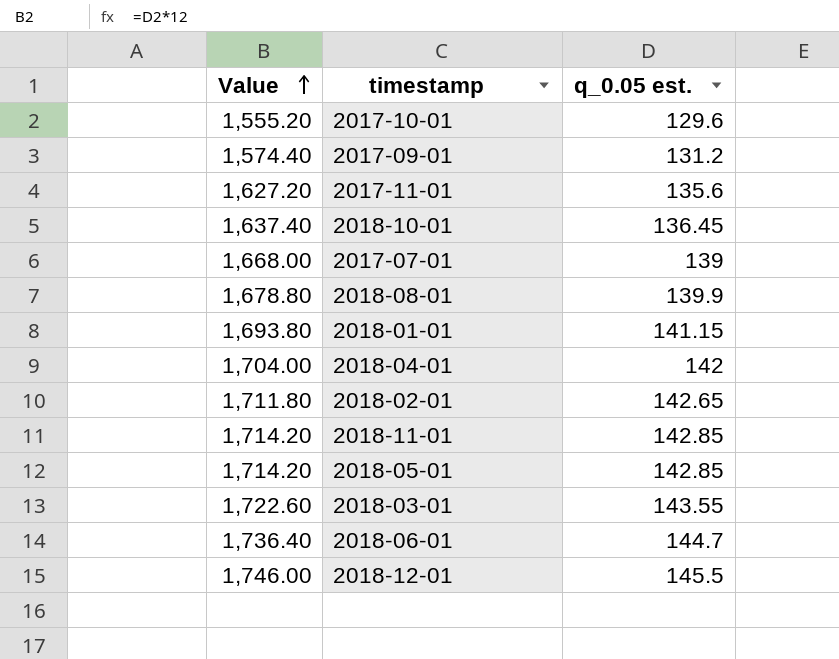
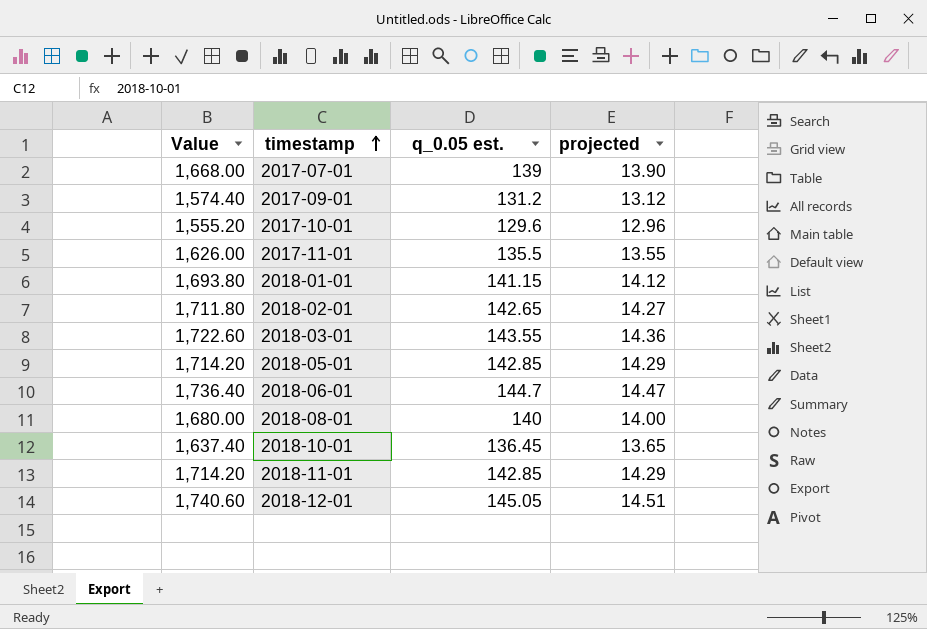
row order: Value ascending -> timestamp ascending
column projected | formula: none -> [q_0.05 est.] * 0.1
row 2018-04-01: 1,704.00 | 142 -> none
2017-11-01 | Value: 1,627.20 -> 1,626.00
2017-11-01 | q_0.05 est.: 135.6 -> 135.5
2018-08-01 | Value: 1,678.80 -> 1,680.00
2018-08-01 | q_0.05 est.: 139.9 -> 140
2018-12-01 | Value: 1,746.00 -> 1,740.60
2018-12-01 | q_0.05 est.: 145.5 -> 145.05

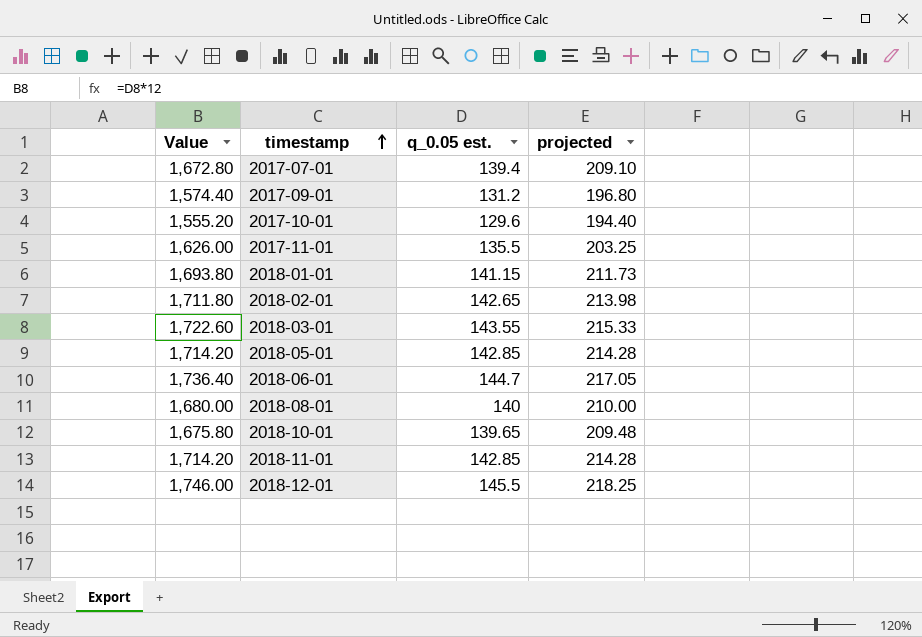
column projected | formula: [q_0.05 est.] * 0.1 -> [q_0.05 est.] * 1.5
2017-07-01 | Value: 1,668.00 -> 1,672.80
2017-07-01 | q_0.05 est.: 139 -> 139.4
2018-10-01 | Value: 1,637.40 -> 1,675.80
2018-10-01 | q_0.05 est.: 136.45 -> 139.65
2018-12-01 | Value: 1,740.60 -> 1,746.00
2018-12-01 | q_0.05 est.: 145.05 -> 145.5

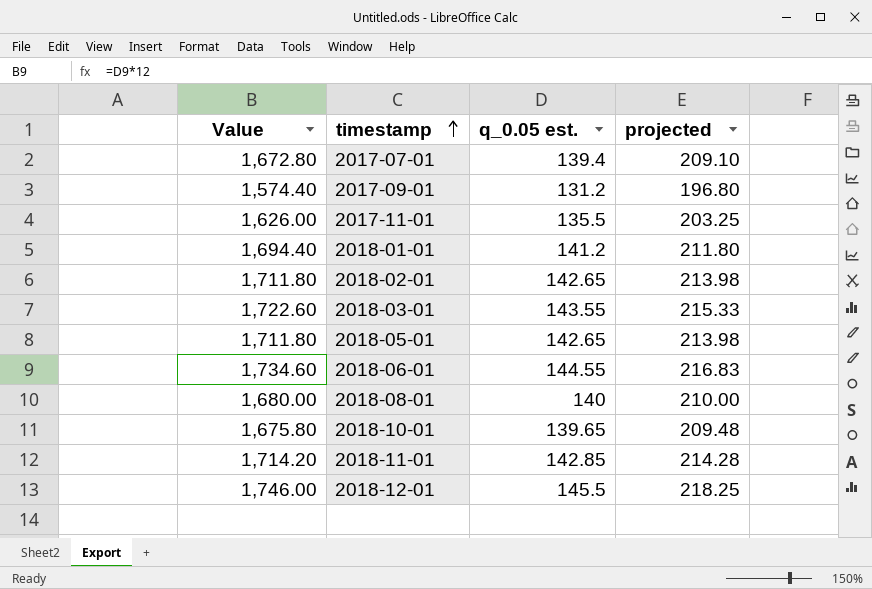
row 2017-10-01: 1,555.20 | 129.6 | 194.40 -> none
2018-01-01 | Value: 1,693.80 -> 1,694.40
2018-01-01 | q_0.05 est.: 141.15 -> 141.2
2018-01-01 | projected: 211.73 -> 211.80
2018-05-01 | Value: 1,714.20 -> 1,711.80
2018-05-01 | q_0.05 est.: 142.85 -> 142.65
2018-05-01 | projected: 214.28 -> 213.98
2018-06-01 | Value: 1,736.40 -> 1,734.60
2018-06-01 | q_0.05 est.: 144.7 -> 144.55
2018-06-01 | projected: 217.05 -> 216.83

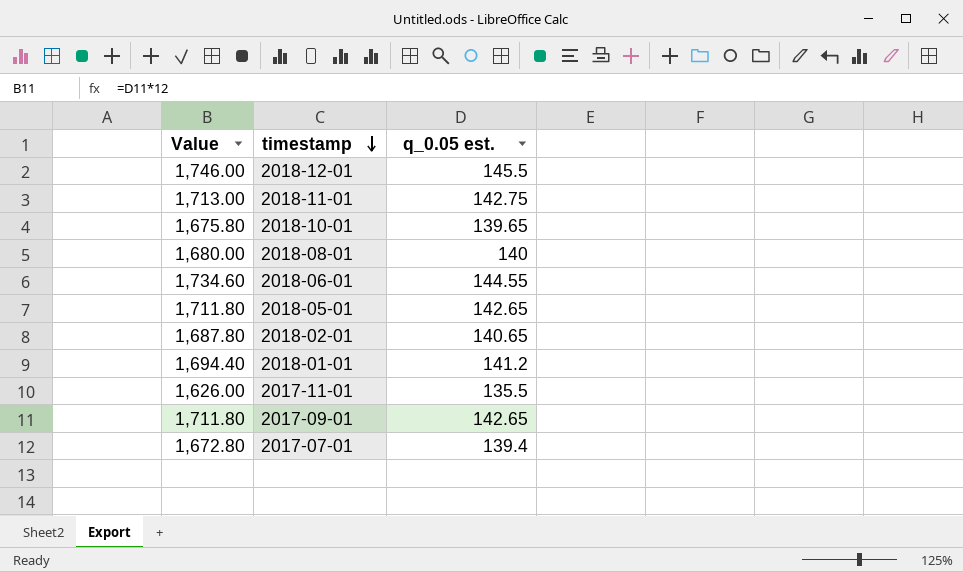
row order: timestamp ascending -> timestamp descending
column projected | formula: [q_0.05 est.] * 1.5 -> none
row 2018-03-01: 1,722.60 | 143.55 | 215.33 -> none
2018-11-01 | Value: 1,714.20 -> 1,713.00
2018-11-01 | q_0.05 est.: 142.85 -> 142.75
2018-02-01 | Value: 1,711.80 -> 1,687.80
2018-02-01 | q_0.05 est.: 142.65 -> 140.65
2017-09-01 | Value: 1,574.40 -> 1,711.80
2017-09-01 | q_0.05 est.: 131.2 -> 142.65

